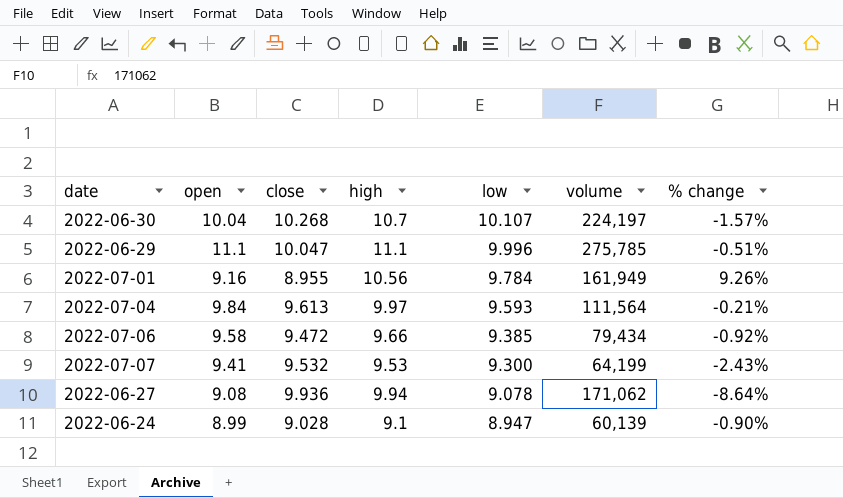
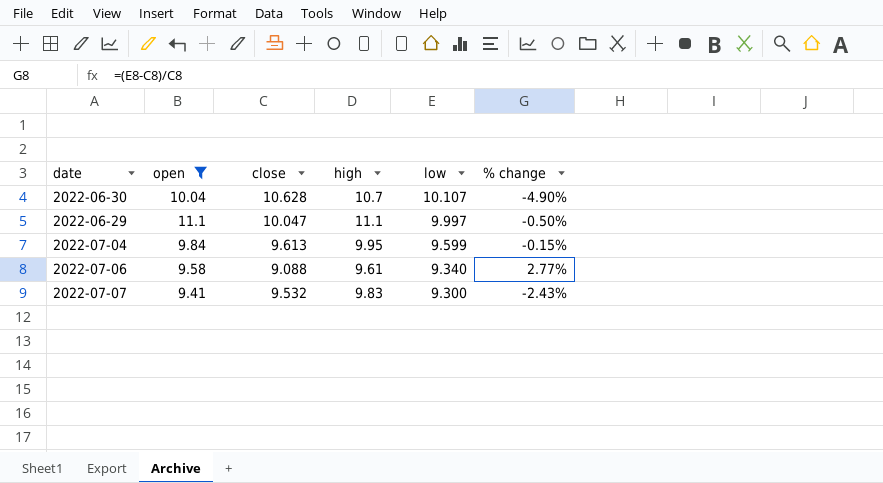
filter: none -> open >= 9.41
column volume | position: 6 -> none
2022-06-30 | close: 10.268 -> 10.628
2022-06-30 | % change: -1.57% -> -4.90%
2022-06-29 | low: 9.996 -> 9.997
2022-06-29 | % change: -0.51% -> -0.50%
2022-07-04 | high: 9.97 -> 9.95
2022-07-04 | low: 9.593 -> 9.599
2022-07-04 | % change: -0.21% -> -0.15%
2022-07-06 | close: 9.472 -> 9.088
2022-07-06 | high: 9.66 -> 9.61
2022-07-06 | low: 9.385 -> 9.340
2022-07-06 | % change: -0.92% -> 2.77%
2022-07-07 | high: 9.53 -> 9.83

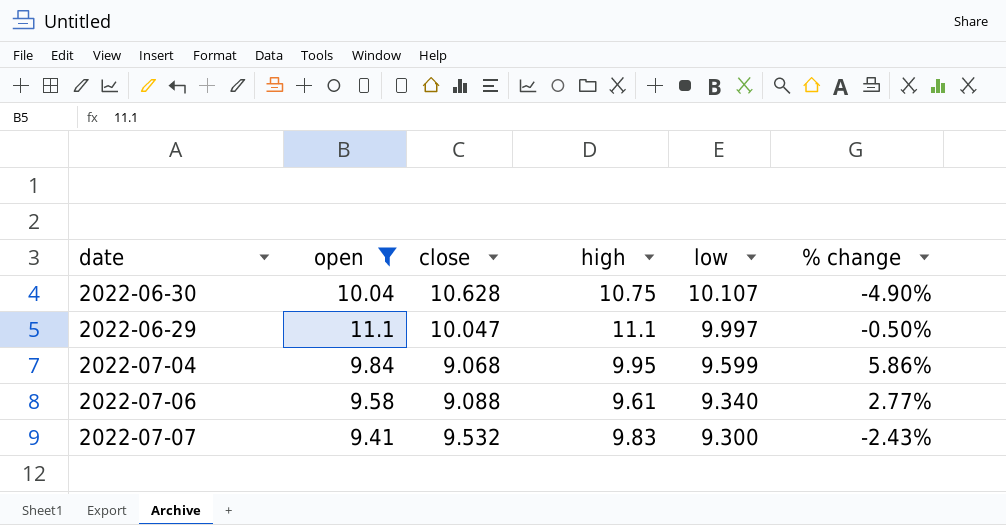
2022-06-30 | high: 10.7 -> 10.75
2022-07-04 | close: 9.613 -> 9.068
2022-07-04 | % change: -0.15% -> 5.86%

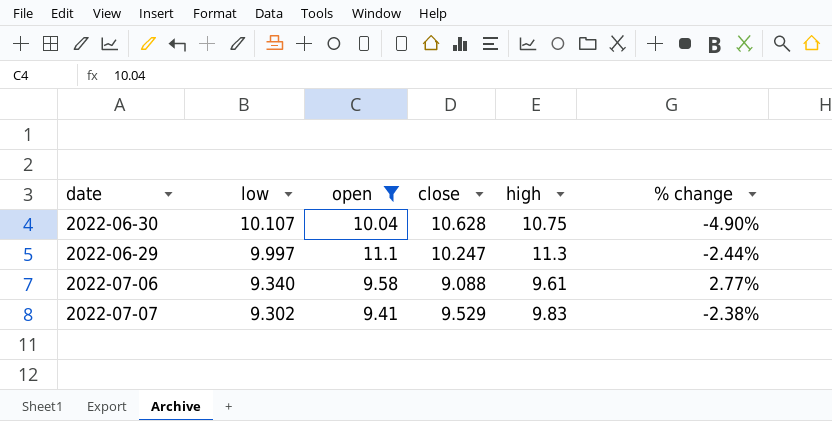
column low | position: 5 -> 2
row 2022-07-04: 9.84 | 9.068 | 9.95 | 9.599 | 5.86% -> none
2022-06-29 | close: 10.047 -> 10.247
2022-06-29 | high: 11.1 -> 11.3
2022-06-29 | % change: -0.50% -> -2.44%
2022-07-07 | low: 9.300 -> 9.302
2022-07-07 | close: 9.532 -> 9.529
2022-07-07 | % change: -2.43% -> -2.38%

